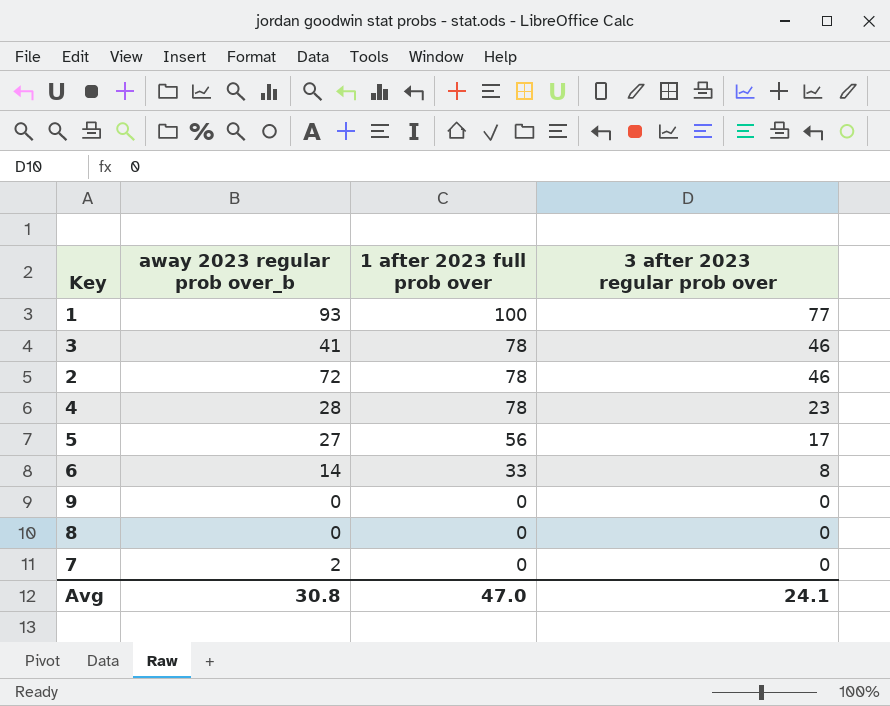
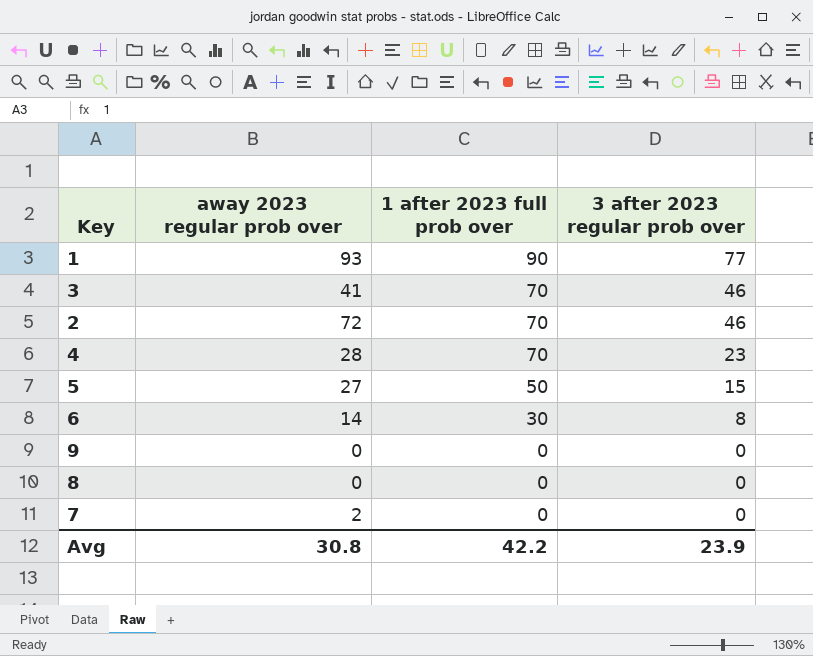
column name: away 2023 regular prob over_b -> away 2023 regular prob over
1 | 1 after 2023 full prob over: 100 -> 90
3 | 1 after 2023 full prob over: 78 -> 70
2 | 1 after 2023 full prob over: 78 -> 70
4 | 1 after 2023 full prob over: 78 -> 70
5 | 1 after 2023 full prob over: 56 -> 50
5 | 3 after 2023 regular prob over: 17 -> 15
6 | 1 after 2023 full prob over: 33 -> 30
Avg | 1 after 2023 full prob over: 47.0 -> 42.2
Avg | 3 after 2023 regular prob over: 24.1 -> 23.9

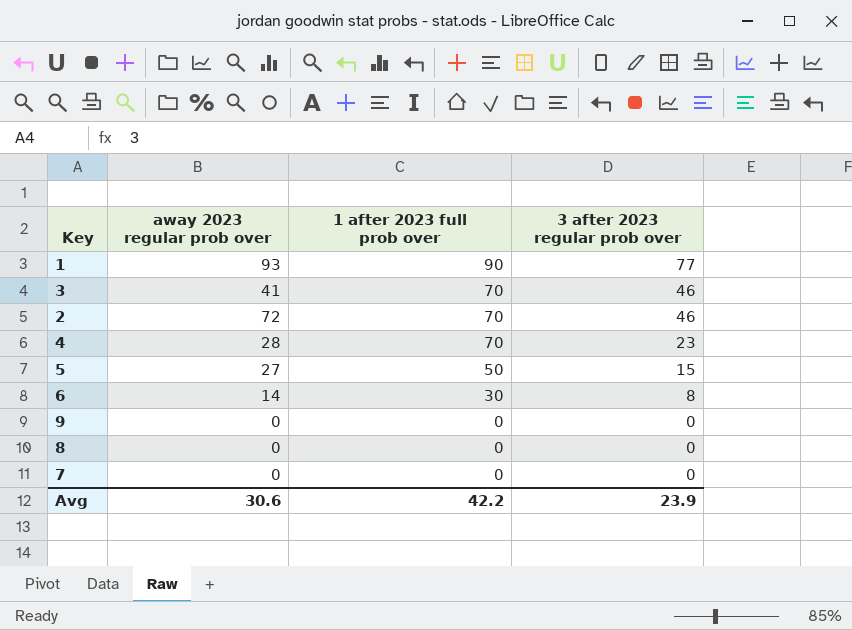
7 | away 2023 regular prob over: 2 -> 0
Avg | away 2023 regular prob over: 30.8 -> 30.6

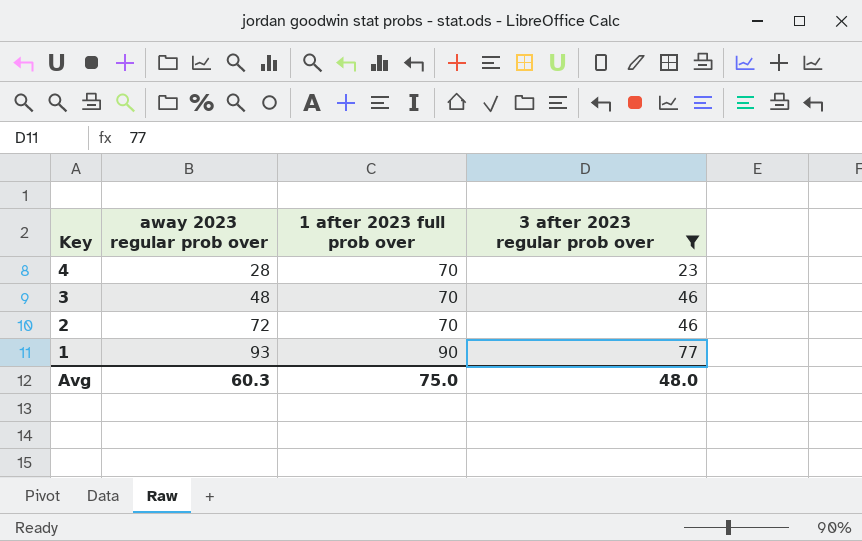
filter: none -> 3 after 2023 regular prob over >= 23
row order: 1 after 2023 full prob over descending -> Key descending
3 | away 2023 regular prob over: 41 -> 48
Avg | away 2023 regular prob over: 30.6 -> 60.3
Avg | 1 after 2023 full prob over: 42.2 -> 75.0
Avg | 3 after 2023 regular prob over: 23.9 -> 48.0

